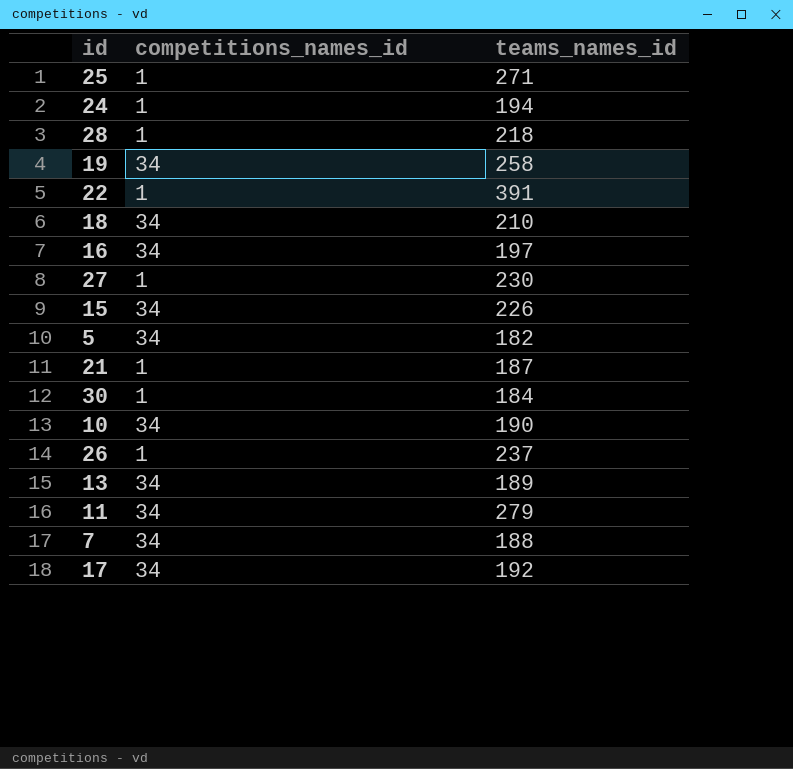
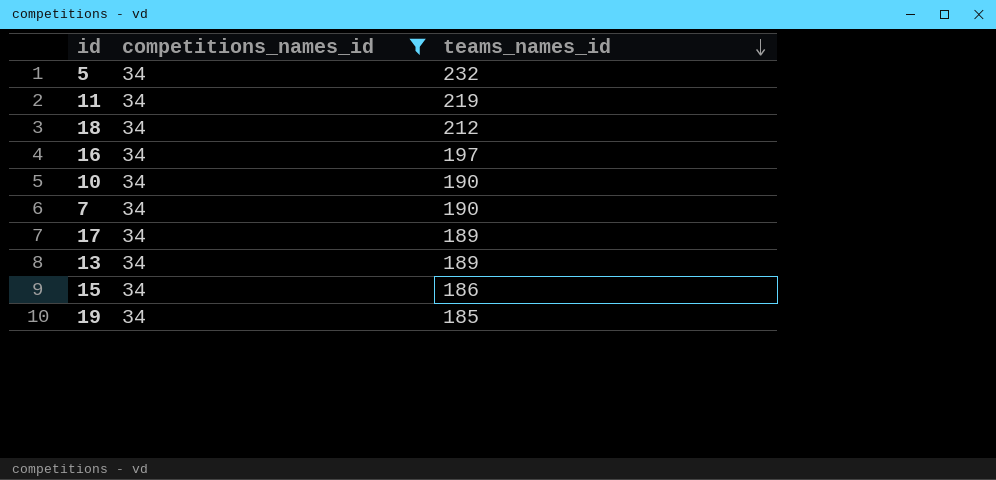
filter: none -> competitions_names_id = 34
row order: none -> teams_names_id descending
5 | teams_names_id: 182 -> 232
11 | teams_names_id: 279 -> 219
18 | teams_names_id: 210 -> 212
7 | teams_names_id: 188 -> 190
17 | teams_names_id: 192 -> 189
15 | teams_names_id: 226 -> 186
19 | teams_names_id: 258 -> 185

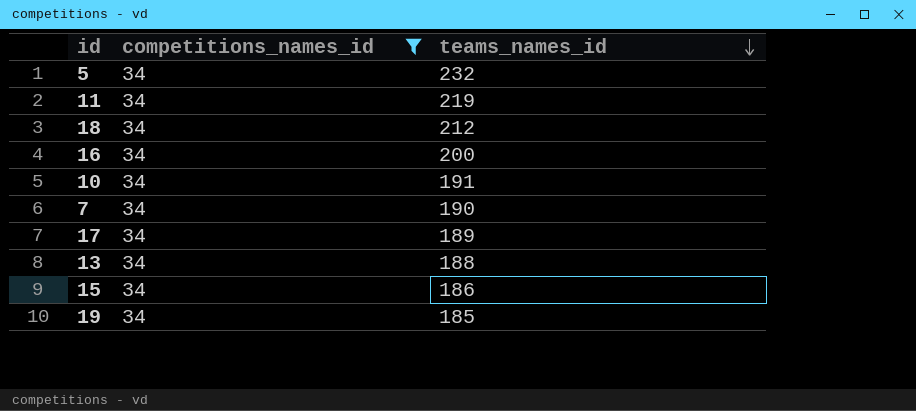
16 | teams_names_id: 197 -> 200
10 | teams_names_id: 190 -> 191
13 | teams_names_id: 189 -> 188

